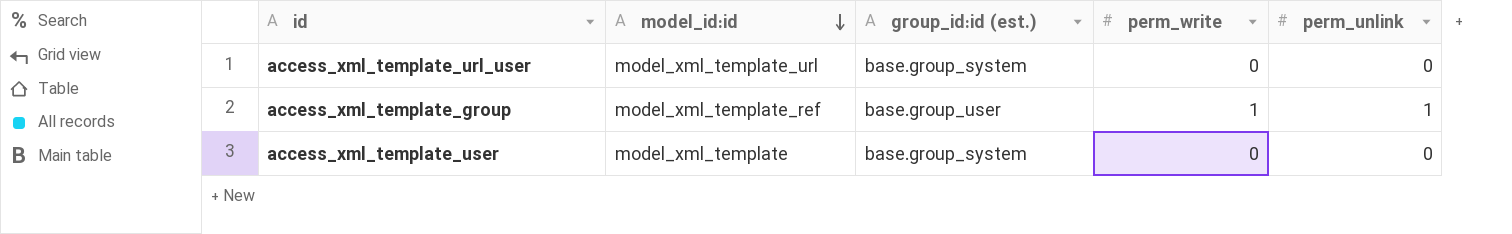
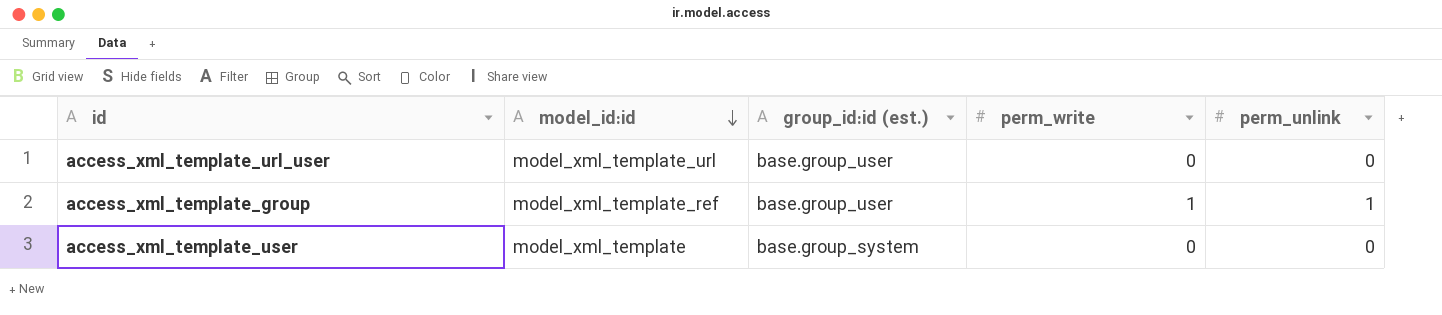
access_xml_template_url_user | group_id:id (est.): base.group_system -> base.group_user

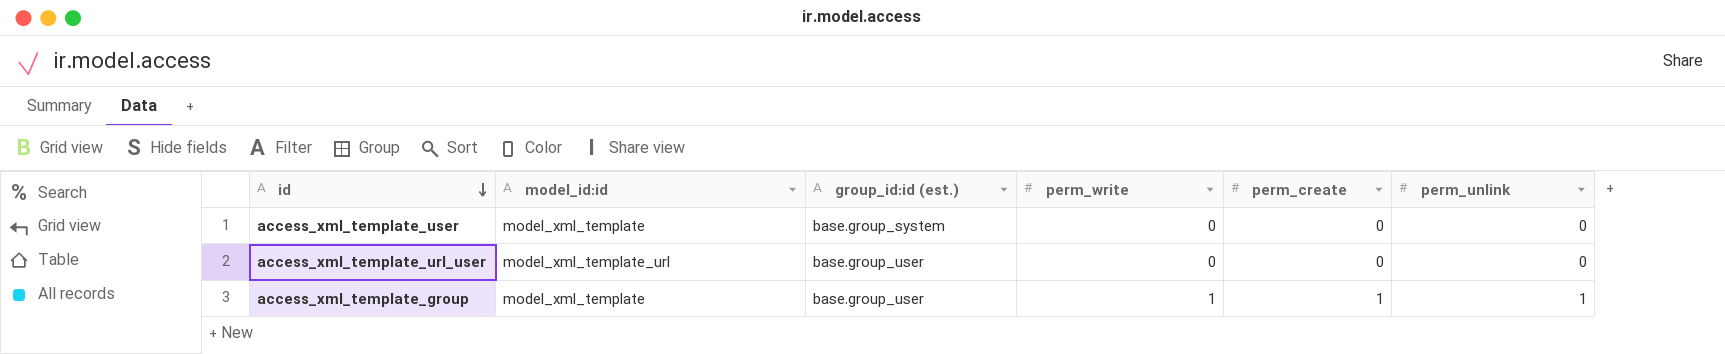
row order: model_id:id descending -> id descending
column perm_create | position: none -> 5
access_xml_template_group | model_id:id: model_xml_template_ref -> model_xml_template

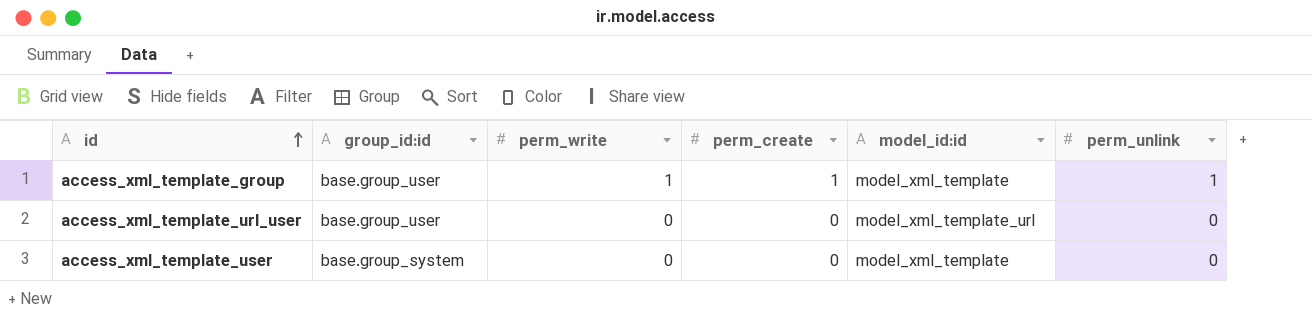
row order: id descending -> id ascending
column name: group_id:id (est.) -> group_id:id
column model_id:id | position: 2 -> 5

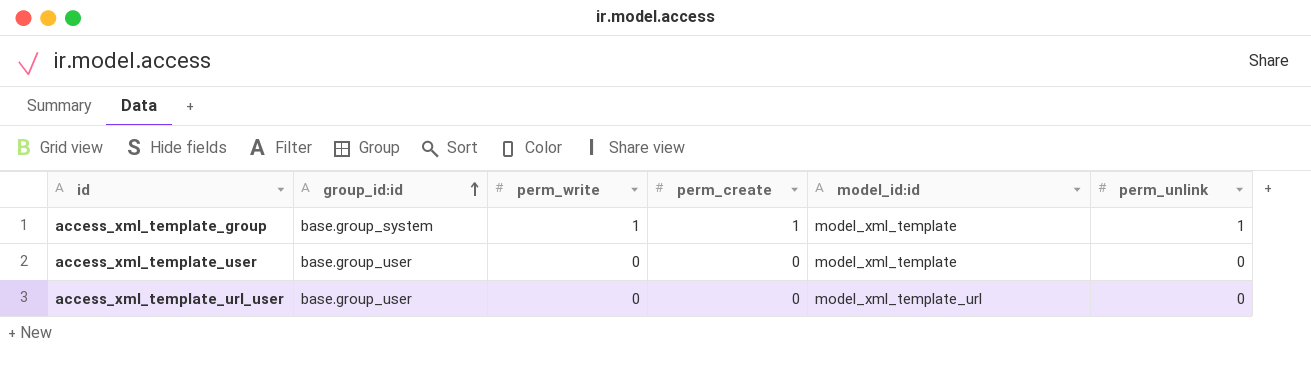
row order: id ascending -> group_id:id ascending
access_xml_template_group | group_id:id: base.group_user -> base.group_system
access_xml_template_user | group_id:id: base.group_system -> base.group_user

